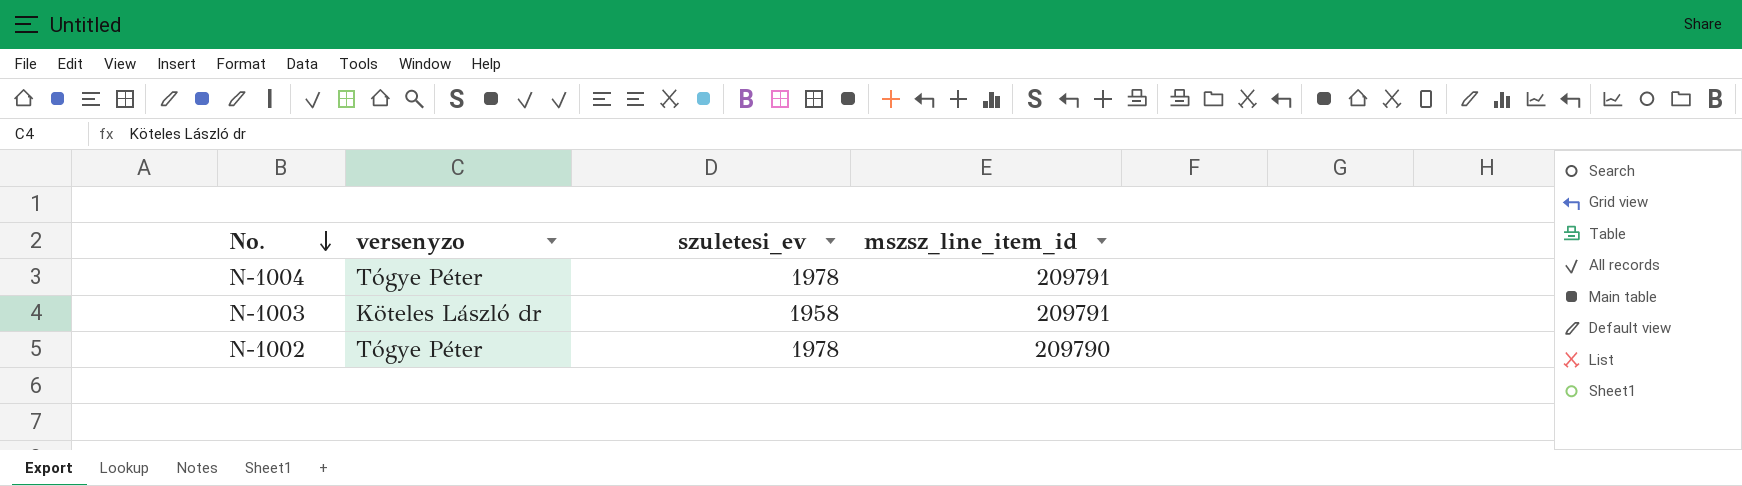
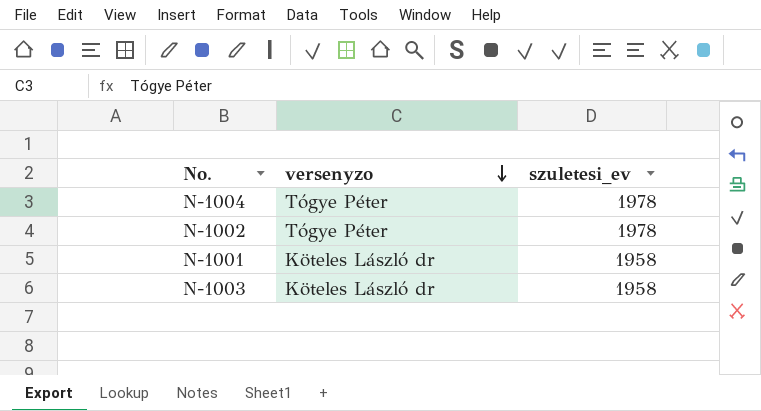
row order: No. descending -> versenyzo descending
column mszsz_line_item_id | position: 4 -> none
row N-1001: none -> Köteles László dr | 1958

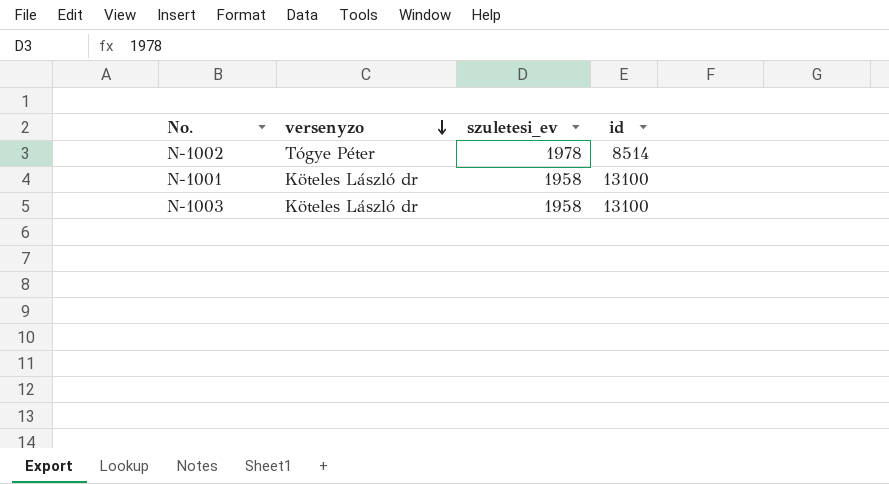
column id | position: none -> 4
row N-1004: Tógye Péter | 1978 -> none

